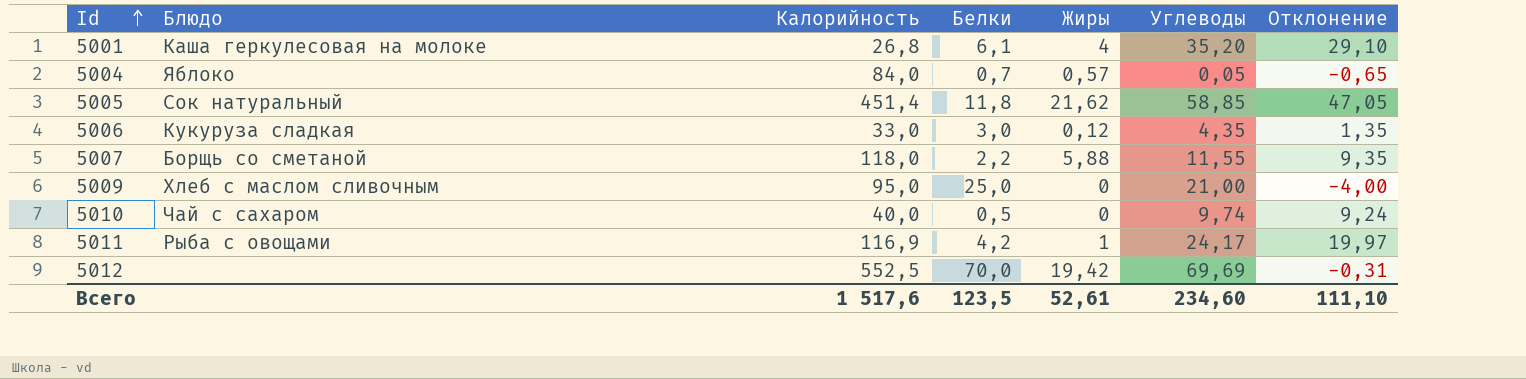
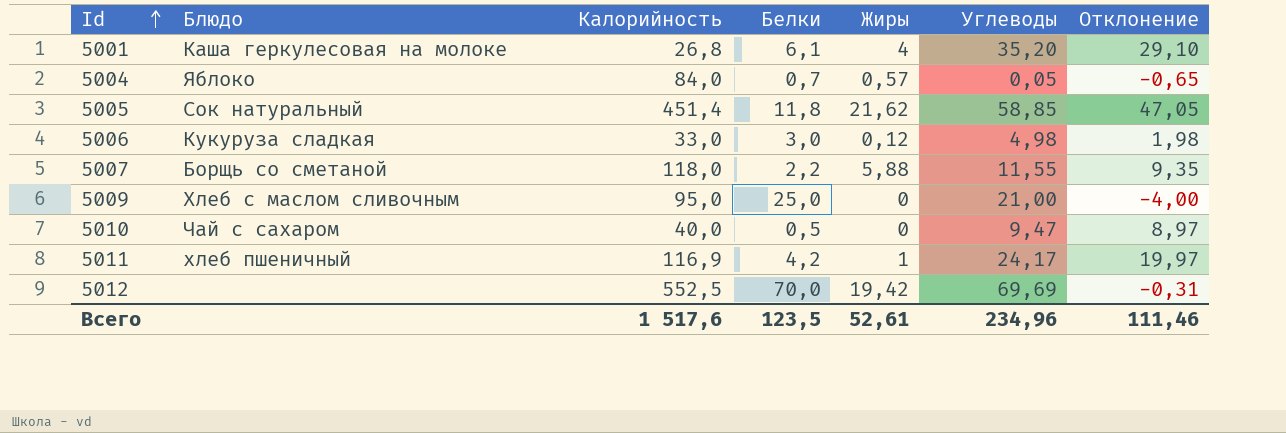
5006 | Углеводы: 4,35 -> 4,98
5006 | Отклонение: 1,35 -> 1,98
5010 | Углеводы: 9,74 -> 9,47
5010 | Отклонение: 9,24 -> 8,97
5011 | Блюдо: Рыба с овощами -> хлеб пшеничный
Всего | Углеводы: 234,60 -> 234,96
Всего | Отклонение: 111,10 -> 111,46

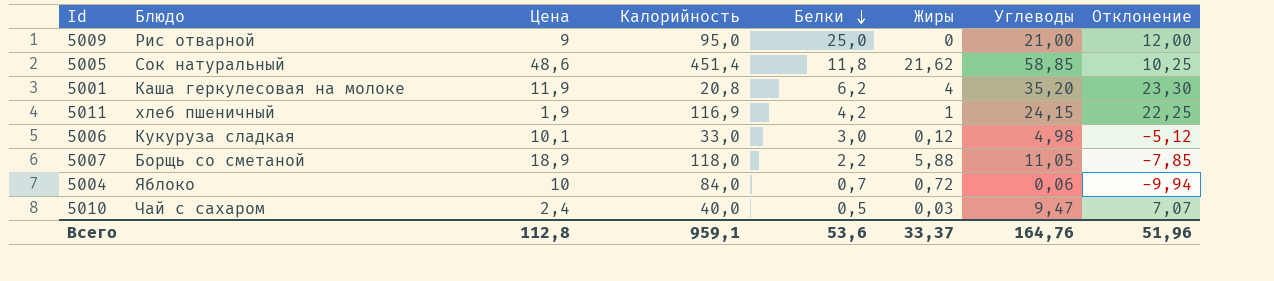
row order: Id ascending -> Белки descending
column Цена | position: none -> 3
column Отклонение | formula: [Углеводы] - [Белки] -> [Углеводы] - [Цена]
row 5012: none | 552,5 | 70,0 | 19,42 | 69,69 | -0,31 -> none
5009 | Блюдо: Хлеб с маслом сливочным -> Рис отварной
5001 | Калорийность: 26,8 -> 20,8
5001 | Белки: 6,1 -> 6,2
5011 | Углеводы: 24,17 -> 24,15
5007 | Углеводы: 11,55 -> 11,05
5004 | Жиры: 0,57 -> 0,72
5004 | Углеводы: 0,05 -> 0,06
5010 | Жиры: 0 -> 0,03
Всего | Калорийность: 1 517,6 -> 959,1
Всего | Белки: 123,5 -> 53,6
Всего | Жиры: 52,61 -> 33,37
Всего | Углеводы: 234,96 -> 164,76
Всего | Отклонение: 111,46 -> 51,96

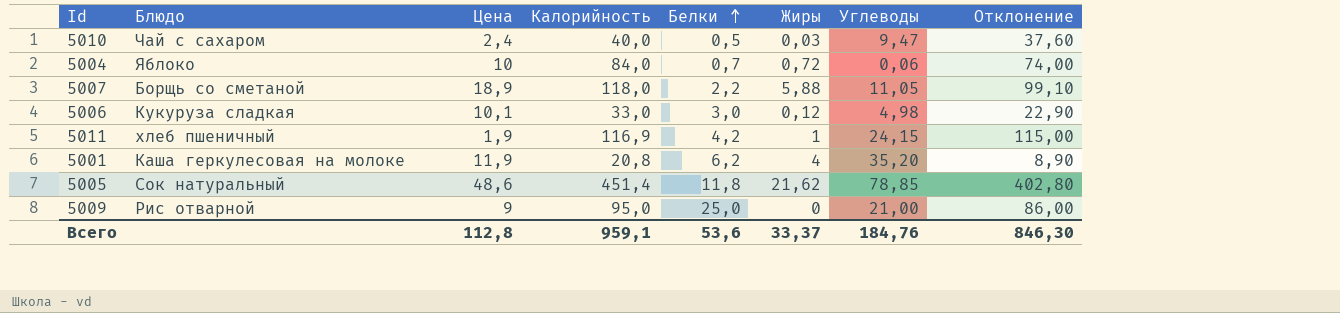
row order: Белки descending -> Белки ascending
column Отклонение | formula: [Углеводы] - [Цена] -> [Калорийность] - [Цена]
5005 | Углеводы: 58,85 -> 78,85
Всего | Углеводы: 164,76 -> 184,76
Всего | Отклонение: 51,96 -> 846,30

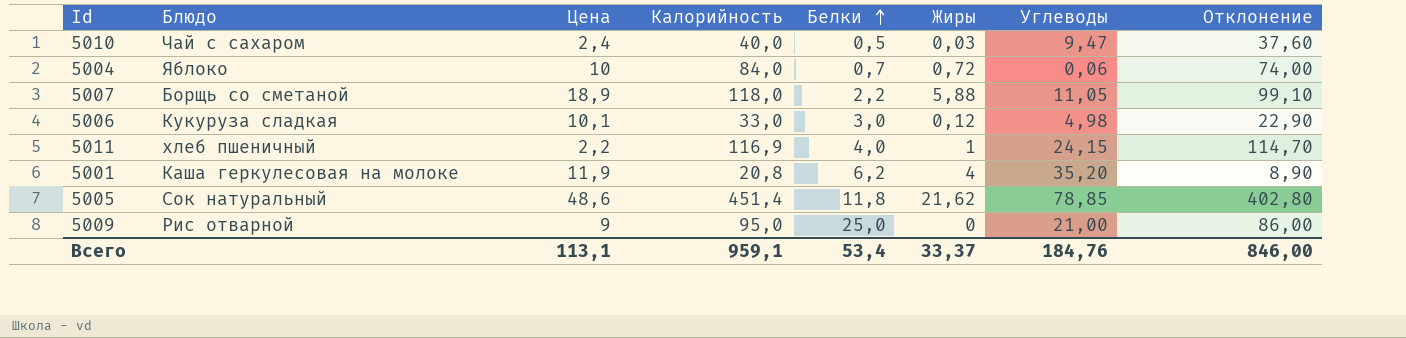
5011 | Цена: 1,9 -> 2,2
5011 | Белки: 4,2 -> 4,0
5011 | Отклонение: 115,00 -> 114,70
Всего | Цена: 112,8 -> 113,1
Всего | Белки: 53,6 -> 53,4
Всего | Отклонение: 846,30 -> 846,00

